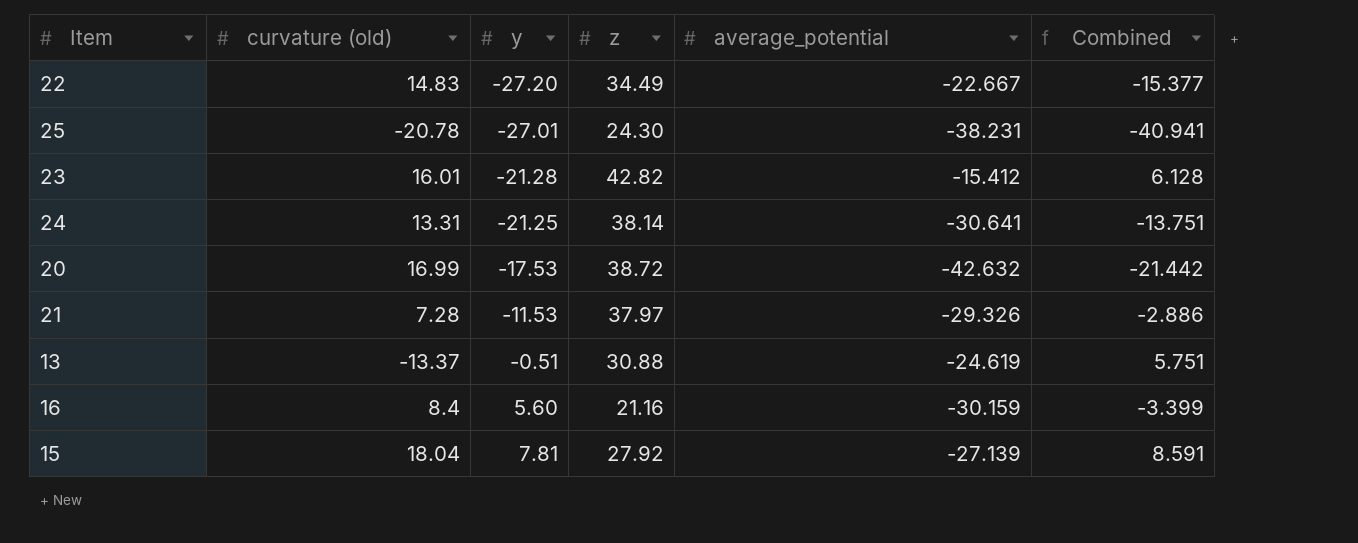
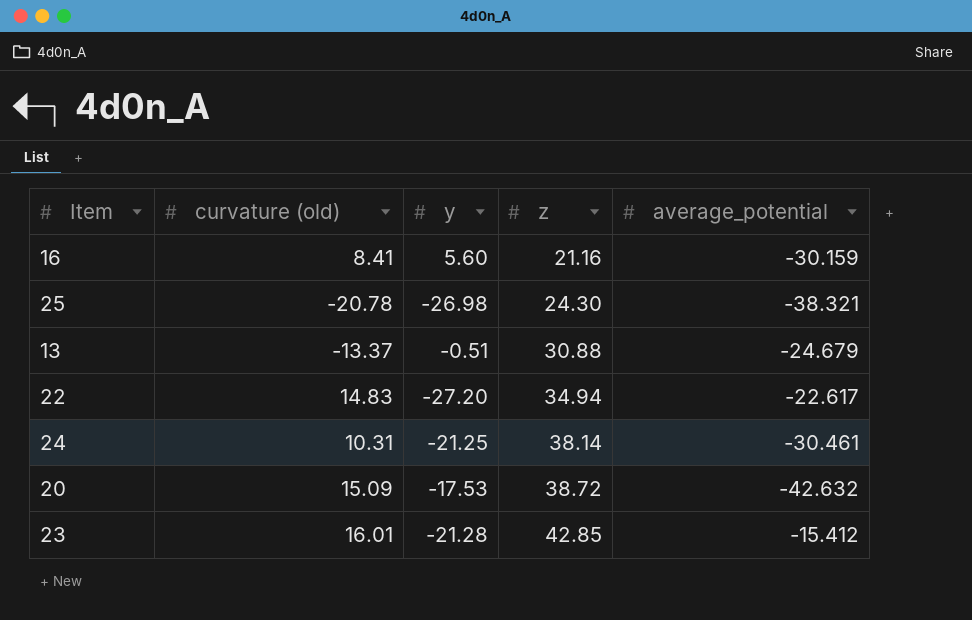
row order: y ascending -> z ascending
column Combined | formula: [y] + [z] + [average_potential] -> none
row 21: 7.28 | -11.53 | 37.97 | -29.326 | -2.886 -> none
row 15: 18.04 | 7.81 | 27.92 | -27.139 | 8.591 -> none
16 | curvature (old): 8.4 -> 8.41
25 | y: -27.01 -> -26.98
25 | average_potential: -38.231 -> -38.321
13 | average_potential: -24.619 -> -24.679
22 | z: 34.49 -> 34.94
22 | average_potential: -22.667 -> -22.617
24 | curvature (old): 13.31 -> 10.31
24 | average_potential: -30.641 -> -30.461
20 | curvature (old): 16.99 -> 15.09
23 | z: 42.82 -> 42.85

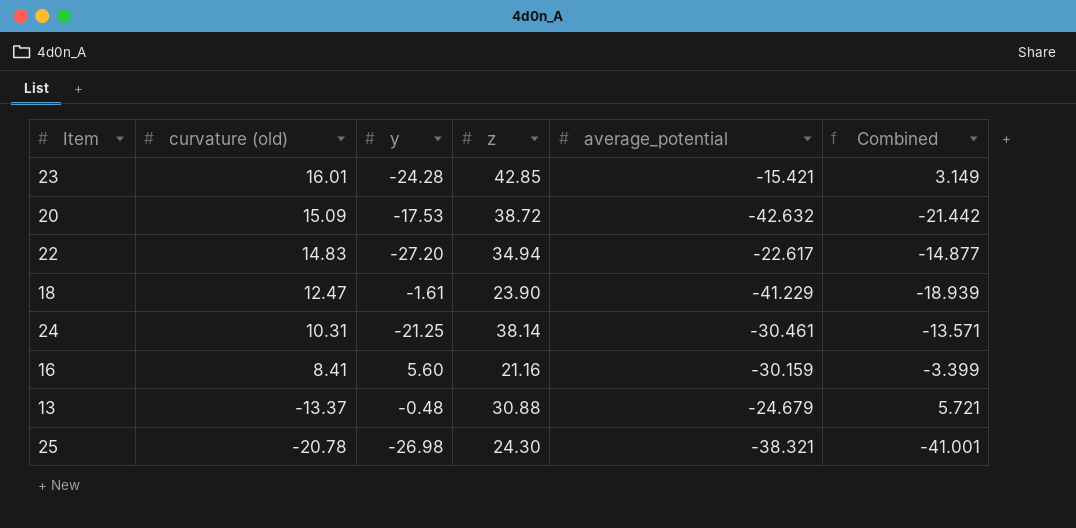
row order: z ascending -> curvature (old) descending
column Combined | formula: none -> [y] + [z] + [average_potential]
23 | y: -21.28 -> -24.28
23 | average_potential: -15.412 -> -15.421
row 18: none -> 12.47 | -1.61 | 23.90 | -41.229 | -18.939
13 | y: -0.51 -> -0.48

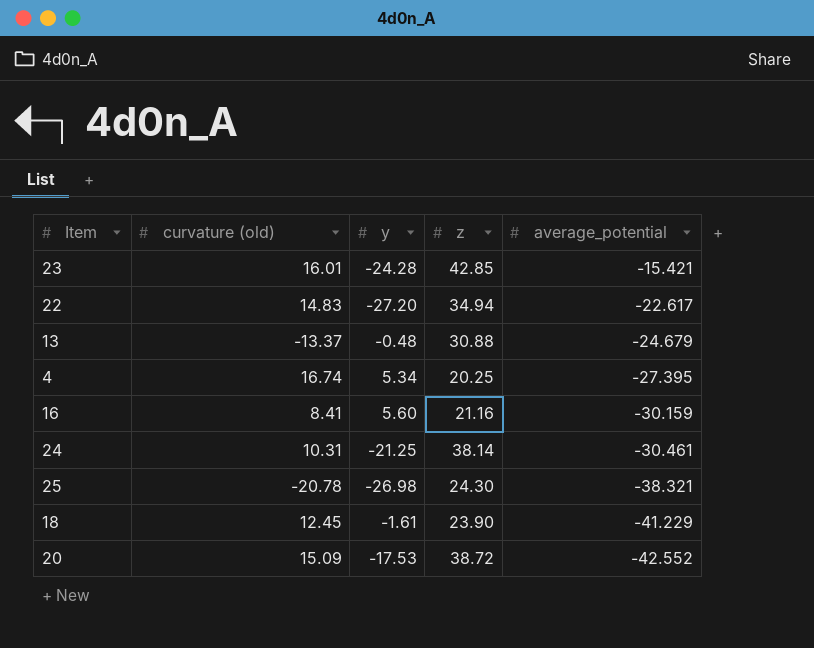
row order: curvature (old) descending -> average_potential descending
column Combined | formula: [y] + [z] + [average_potential] -> none
row 4: none -> 16.74 | 5.34 | 20.25 | -27.395
18 | curvature (old): 12.47 -> 12.45
20 | average_potential: -42.632 -> -42.552

